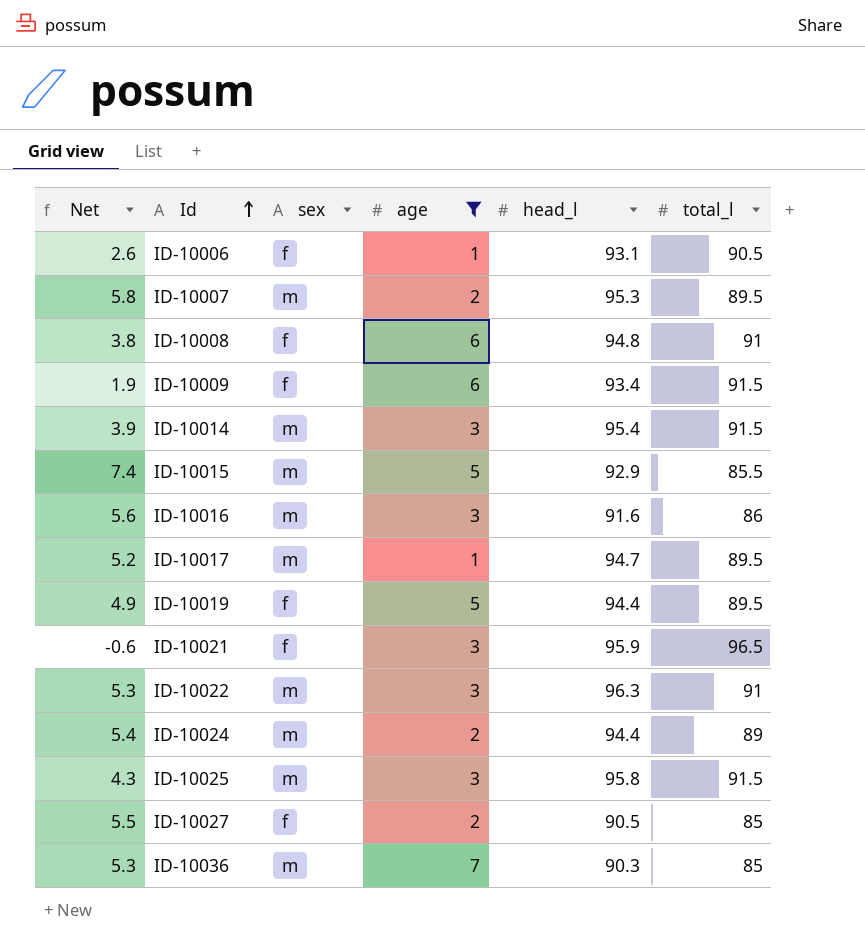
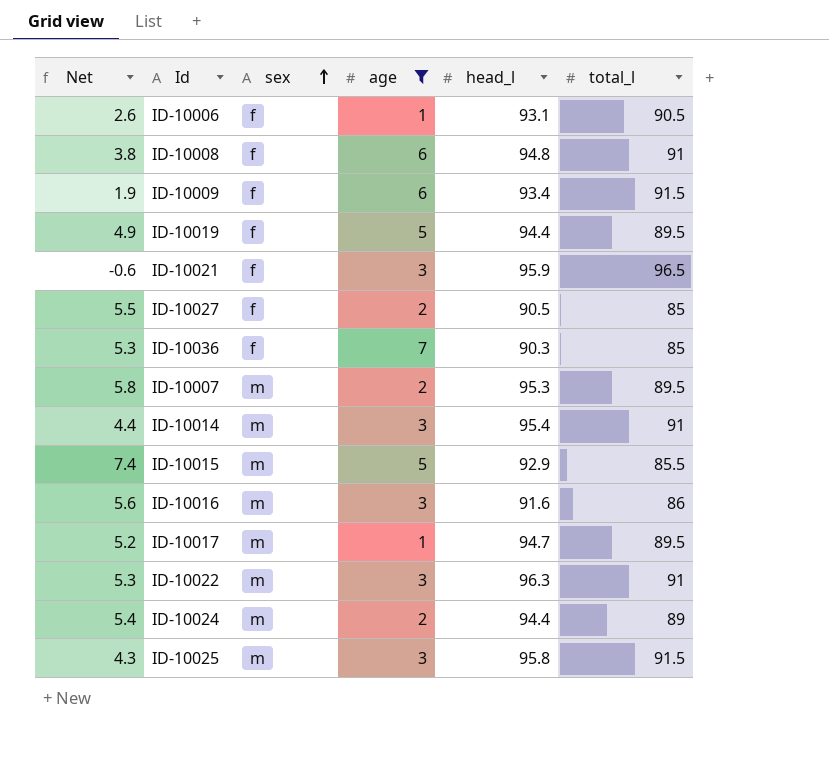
row order: Id ascending -> sex ascending
ID-10036 | sex: m -> f
ID-10014 | Net: 3.9 -> 4.4
ID-10014 | total_l: 91.5 -> 91

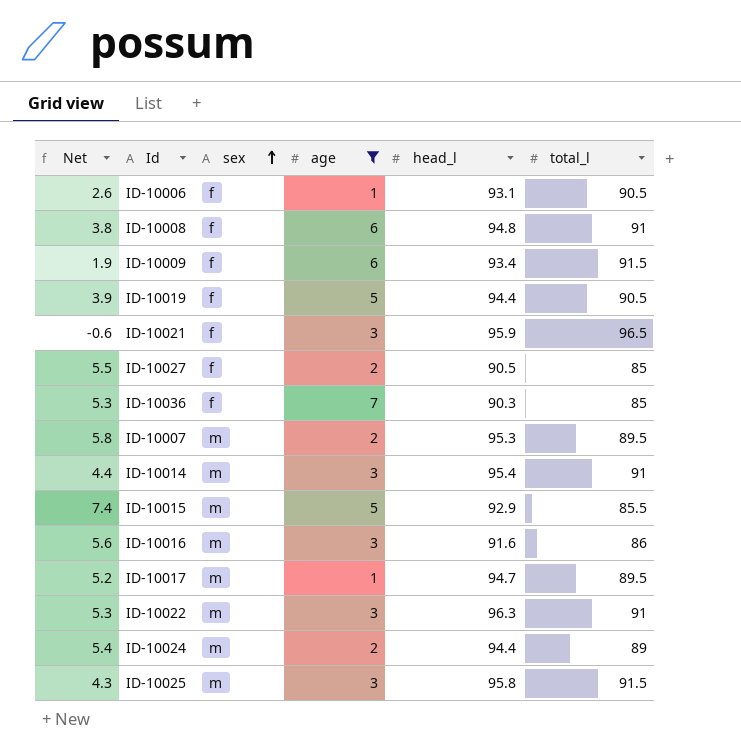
ID-10019 | Net: 4.9 -> 3.9
ID-10019 | total_l: 89.5 -> 90.5

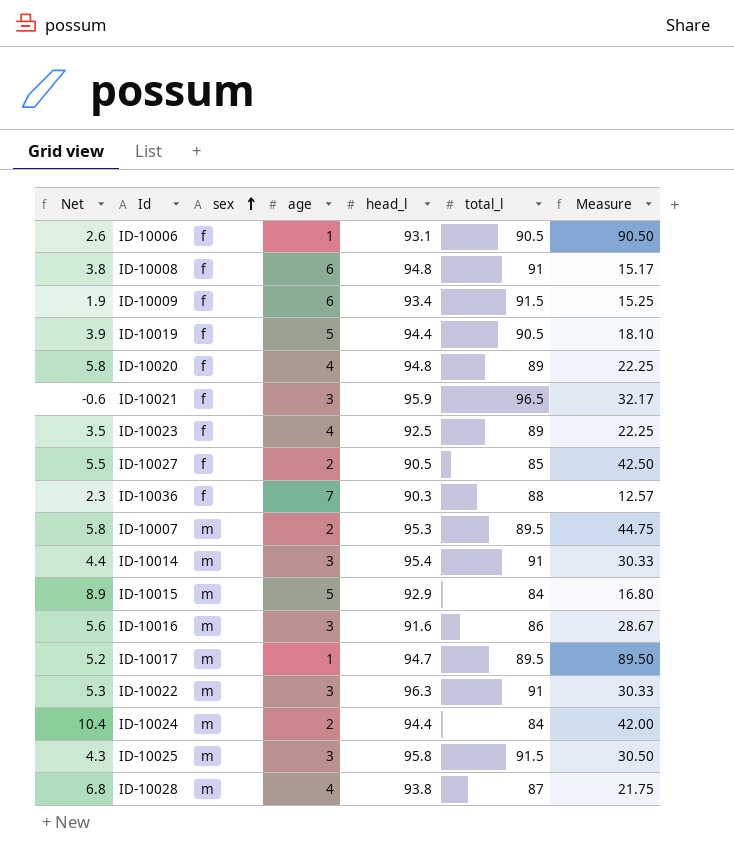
filter: age != 4 -> none
column Measure | formula: none -> [total_l] / [age]
ID-10036 | Net: 5.3 -> 2.3
ID-10036 | total_l: 85 -> 88
ID-10015 | Net: 7.4 -> 8.9
ID-10015 | total_l: 85.5 -> 84
ID-10024 | Net: 5.4 -> 10.4
ID-10024 | total_l: 89 -> 84

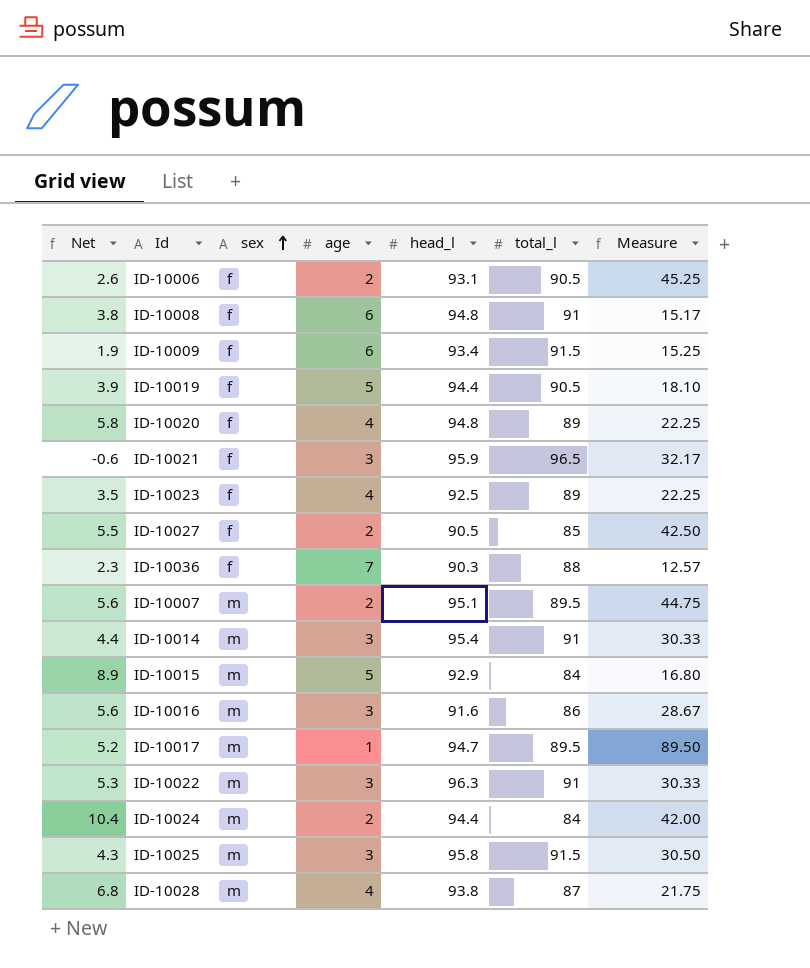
ID-10006 | age: 1 -> 2
ID-10006 | Measure: 90.50 -> 45.25
ID-10007 | Net: 5.8 -> 5.6
ID-10007 | head_l: 95.3 -> 95.1

